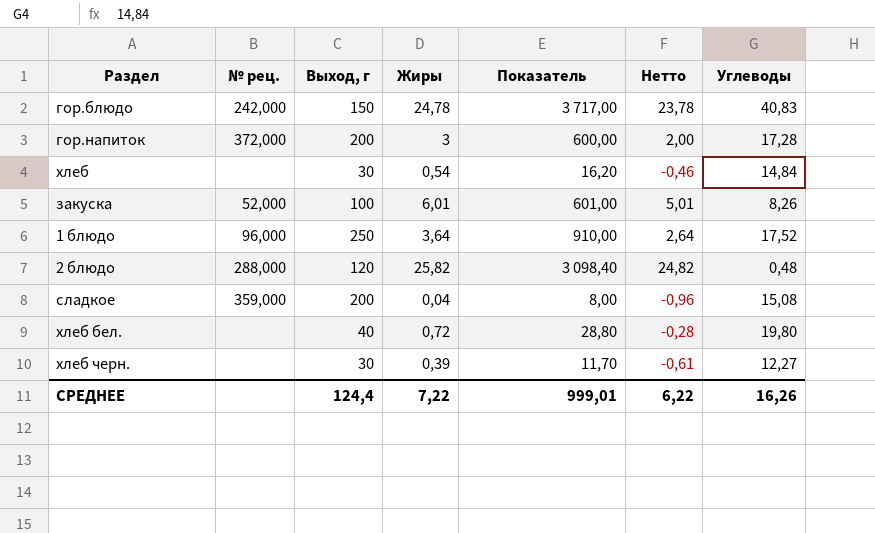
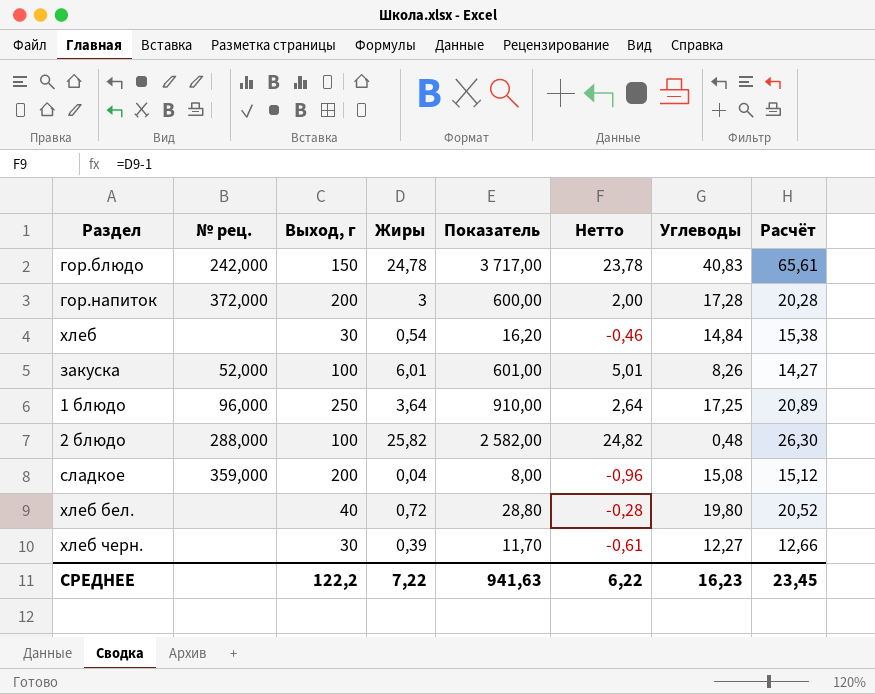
column Расчёт | formula: none -> [Жиры] + [Углеводы]
1 блюдо | Углеводы: 17,52 -> 17,25
2 блюдо | Выход, г: 120 -> 100
2 блюдо | Показатель: 3 098,40 -> 2 582,00
СРЕДНЕЕ | Выход, г: 124,4 -> 122,2
СРЕДНЕЕ | Показатель: 999,01 -> 941,63
СРЕДНЕЕ | Углеводы: 16,26 -> 16,23

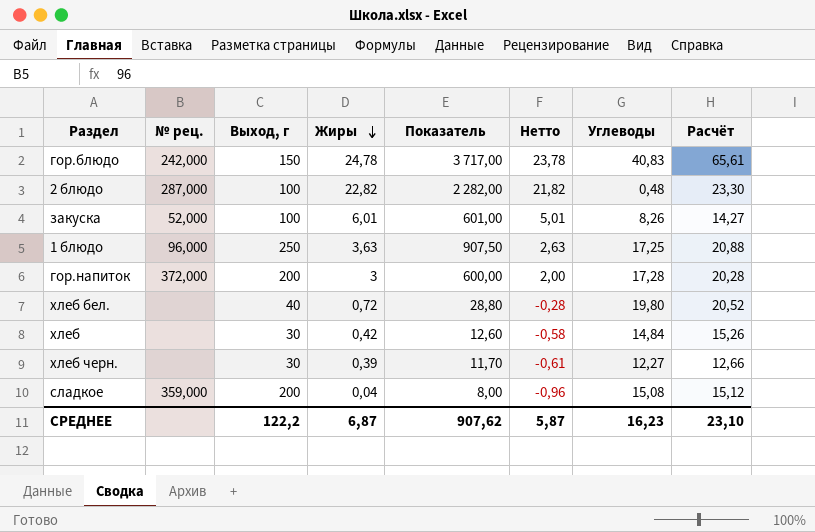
row order: none -> Жиры descending
2 блюдо | № рец.: 288,000 -> 287,000
2 блюдо | Жиры: 25,82 -> 22,82
2 блюдо | Показатель: 2 582,00 -> 2 282,00
2 блюдо | Нетто: 24,82 -> 21,82
2 блюдо | Расчёт: 26,30 -> 23,30
1 блюдо | Жиры: 3,64 -> 3,63
1 блюдо | Показатель: 910,00 -> 907,50
1 блюдо | Нетто: 2,64 -> 2,63
1 блюдо | Расчёт: 20,89 -> 20,88
хлеб | Жиры: 0,54 -> 0,42
хлеб | Показатель: 16,20 -> 12,60
хлеб | Нетто: -0,46 -> -0,58
хлеб | Расчёт: 15,38 -> 15,26
СРЕДНЕЕ | Жиры: 7,22 -> 6,87
СРЕДНЕЕ | Показатель: 941,63 -> 907,62
СРЕДНЕЕ | Нетто: 6,22 -> 5,87
СРЕДНЕЕ | Расчёт: 23,45 -> 23,10

